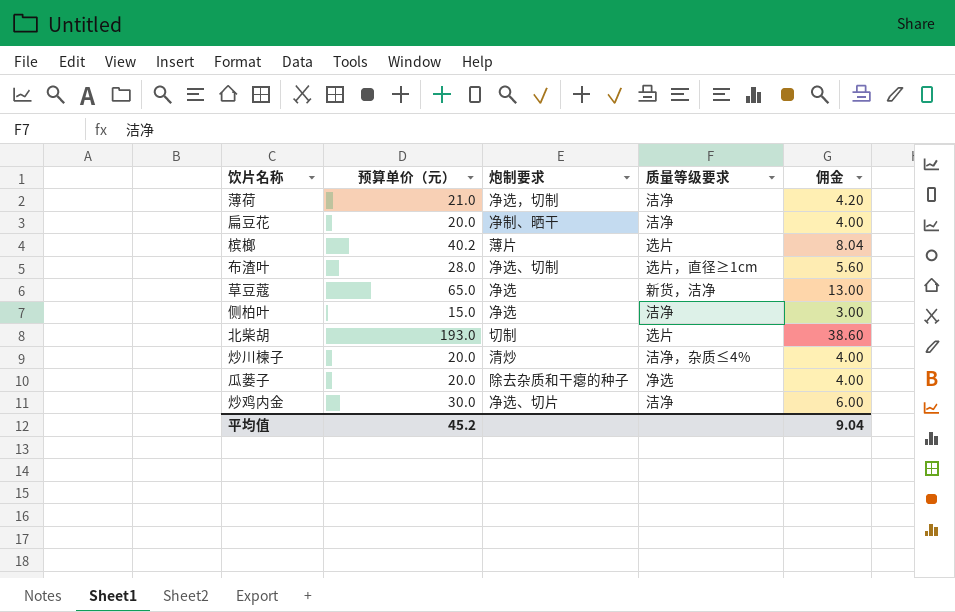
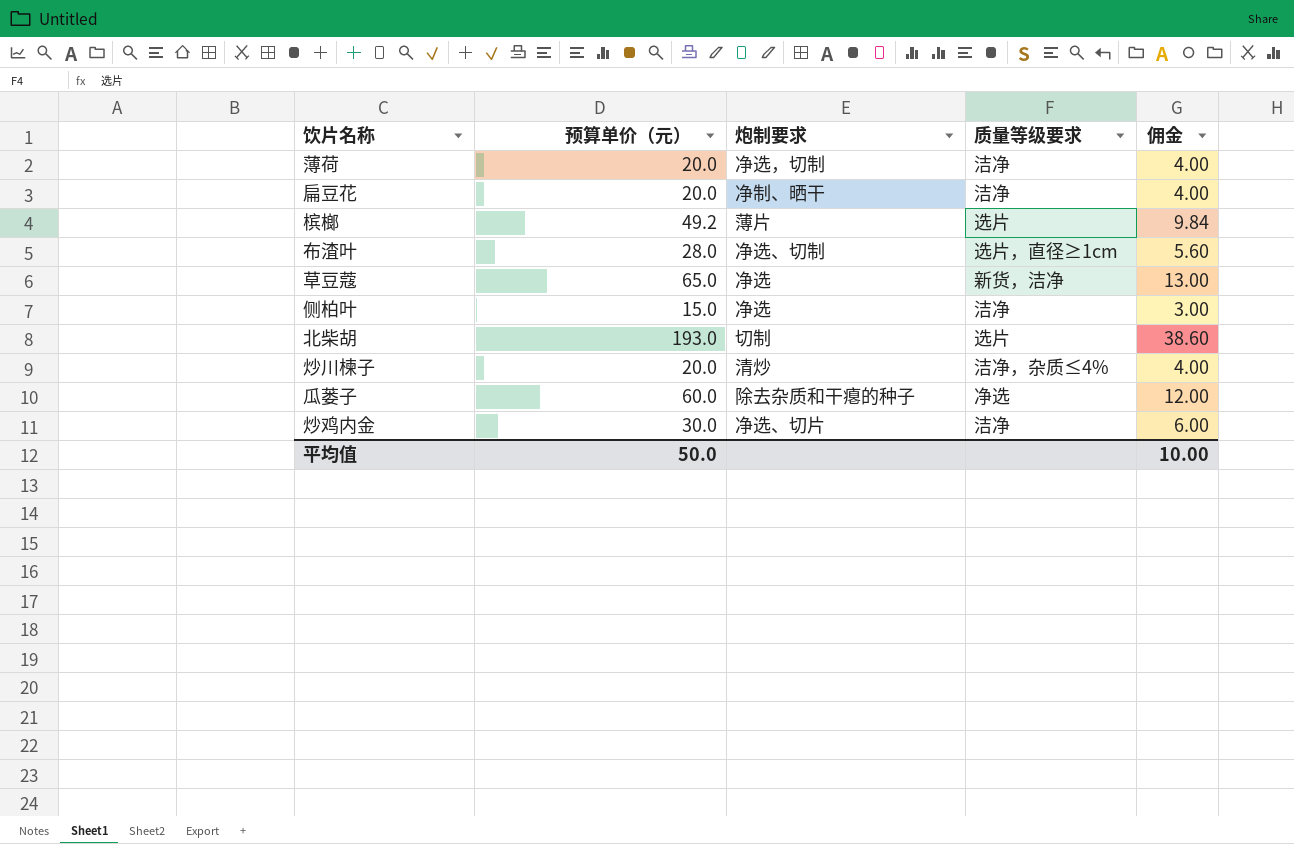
薄荷 | 预算单价（元）: 21.0 -> 20.0
薄荷 | 佣金: 4.20 -> 4.00
槟榔 | 预算单价（元）: 40.2 -> 49.2
槟榔 | 佣金: 8.04 -> 9.84
瓜蒌子 | 预算单价（元）: 20.0 -> 60.0
瓜蒌子 | 佣金: 4.00 -> 12.00
平均值 | 预算单价（元）: 45.2 -> 50.0
平均值 | 佣金: 9.04 -> 10.00

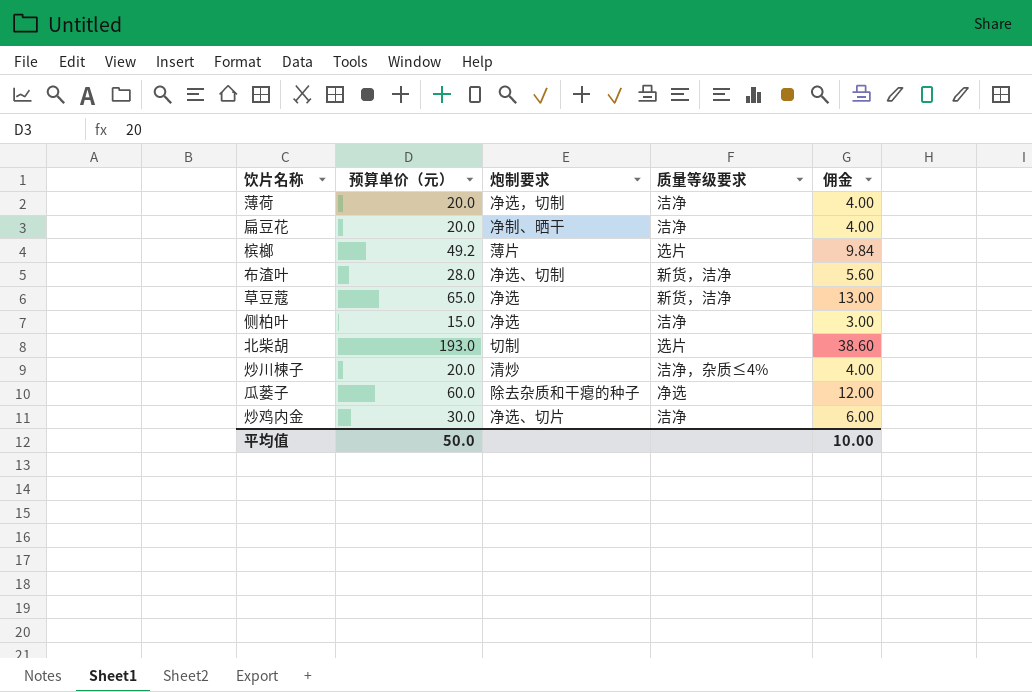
布渣叶 | 质量等级要求: 选片，直径≥1cm -> 新货，洁净

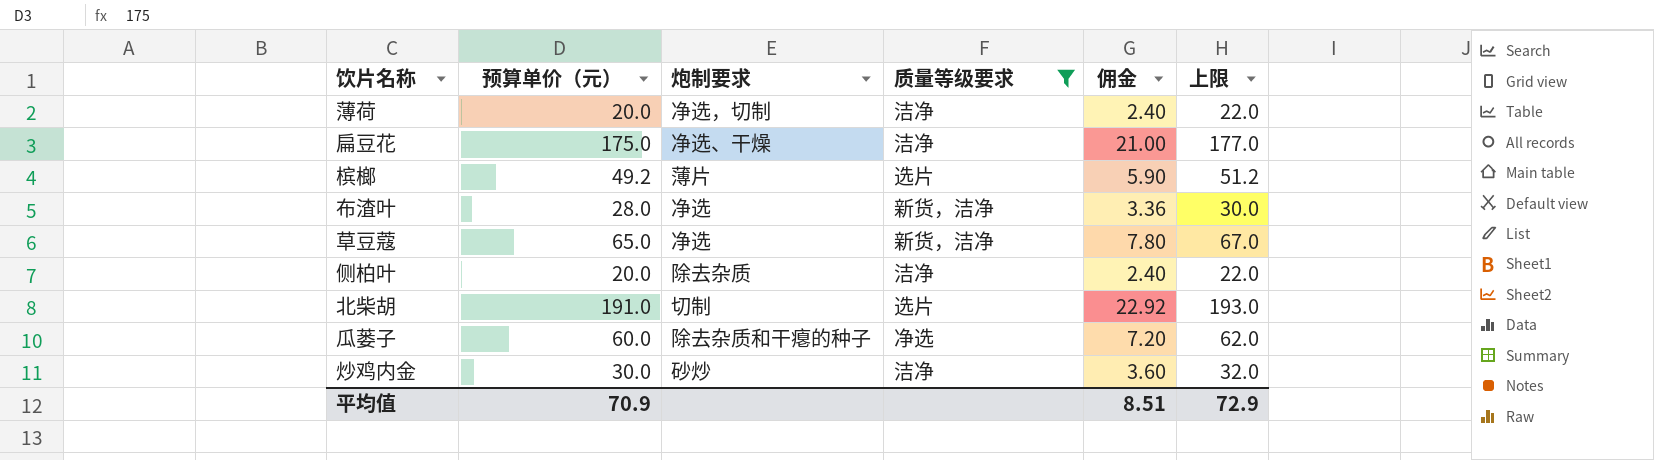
filter: none -> 质量等级要求 != 洁净，杂质≤4%
column 佣金 | formula: [预算单价（元）] * 0.2 -> [预算单价（元）] * 0.12
column 上限 | formula: none -> [预算单价（元）] + 2
扁豆花 | 预算单价（元）: 20.0 -> 175.0
扁豆花 | 炮制要求: 净制、晒干 -> 净选、干燥
布渣叶 | 炮制要求: 净选、切制 -> 净选
侧柏叶 | 预算单价（元）: 15.0 -> 20.0
侧柏叶 | 炮制要求: 净选 -> 除去杂质
北柴胡 | 预算单价（元）: 193.0 -> 191.0
炒鸡内金 | 炮制要求: 净选、切片 -> 砂炒
平均值 | 预算单价（元）: 50.0 -> 70.9
平均值 | 佣金: 10.00 -> 8.51

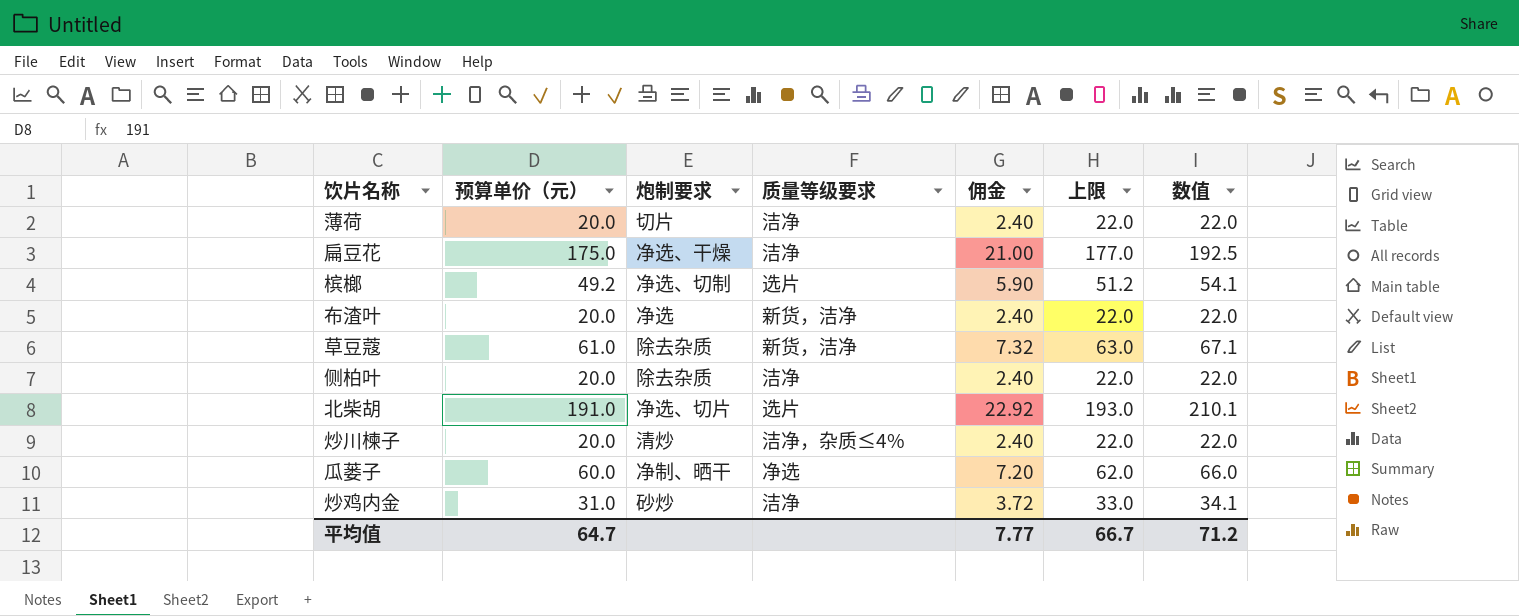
filter: 质量等级要求 != 洁净，杂质≤4% -> none
column 数值 | formula: none -> [预算单价（元）] * 1.1
薄荷 | 炮制要求: 净选，切制 -> 切片
槟榔 | 炮制要求: 薄片 -> 净选、切制
布渣叶 | 预算单价（元）: 28.0 -> 20.0
布渣叶 | 佣金: 3.36 -> 2.40
布渣叶 | 上限: 30.0 -> 22.0
草豆蔻 | 预算单价（元）: 65.0 -> 61.0
草豆蔻 | 炮制要求: 净选 -> 除去杂质
草豆蔻 | 佣金: 7.80 -> 7.32
草豆蔻 | 上限: 67.0 -> 63.0
北柴胡 | 炮制要求: 切制 -> 净选、切片
瓜蒌子 | 炮制要求: 除去杂质和干瘪的种子 -> 净制、晒干
炒鸡内金 | 预算单价（元）: 30.0 -> 31.0
炒鸡内金 | 佣金: 3.60 -> 3.72
炒鸡内金 | 上限: 32.0 -> 33.0
平均值 | 预算单价（元）: 70.9 -> 64.7
平均值 | 佣金: 8.51 -> 7.77
平均值 | 上限: 72.9 -> 66.7

